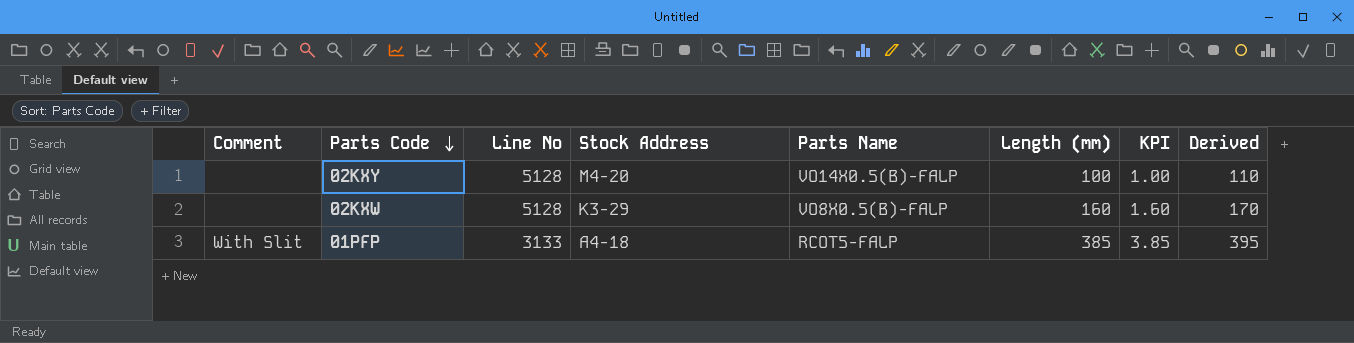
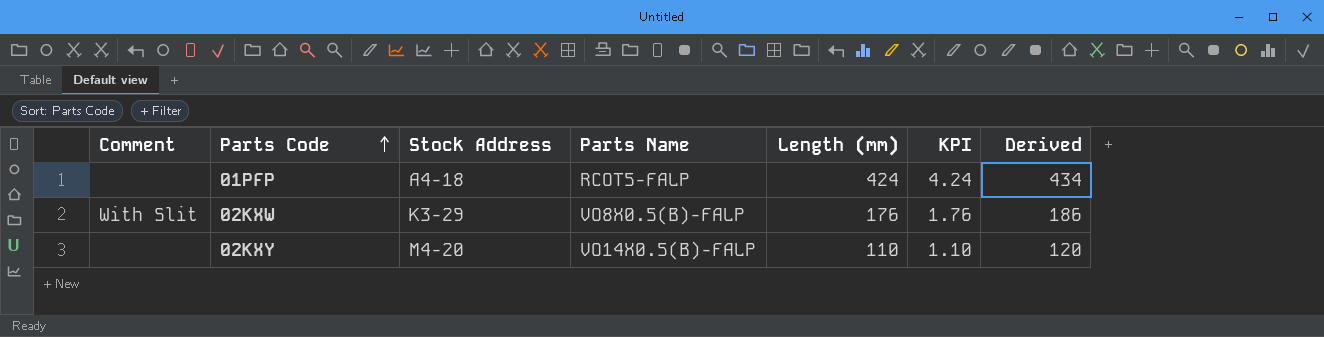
row order: Parts Code descending -> Parts Code ascending
column Line No | position: 3 -> none
01PFP | Comment: With Slit -> none
01PFP | Length (mm): 385 -> 424
01PFP | KPI: 3.85 -> 4.24
01PFP | Derived: 395 -> 434
02KXW | Comment: none -> With Slit
02KXW | Length (mm): 160 -> 176
02KXW | KPI: 1.60 -> 1.76
02KXW | Derived: 170 -> 186
02KXY | Length (mm): 100 -> 110
02KXY | KPI: 1.00 -> 1.10
02KXY | Derived: 110 -> 120

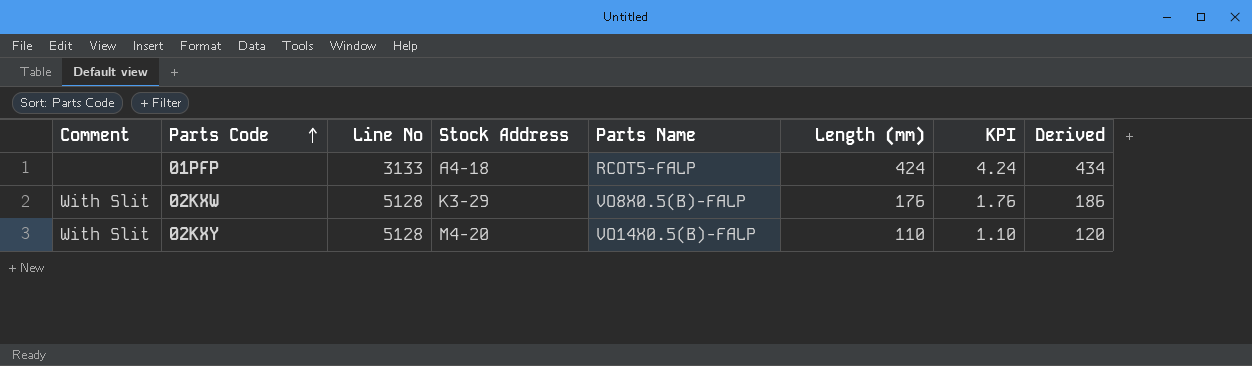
column Line No | position: none -> 3
02KXY | Comment: none -> With Slit

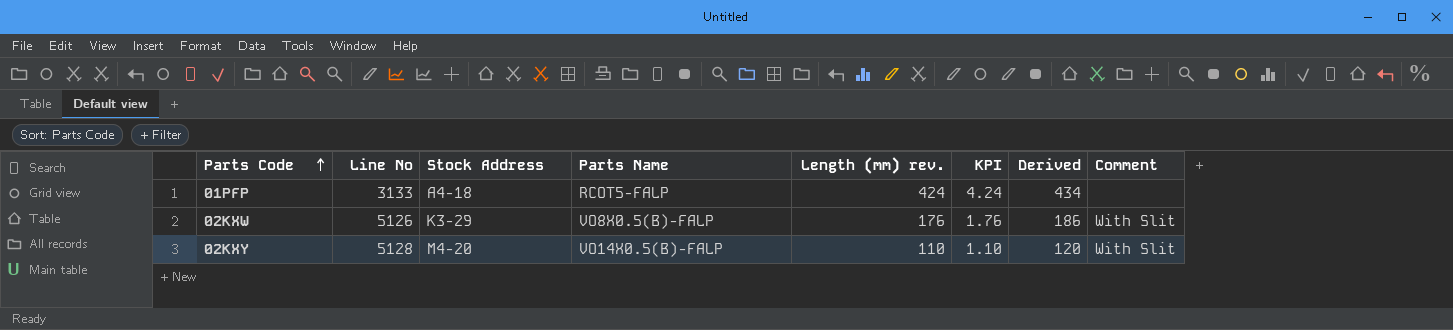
column name: Length (mm) -> Length (mm) rev.
column Comment | position: 1 -> 8
02KXW | Line No: 5128 -> 5126

